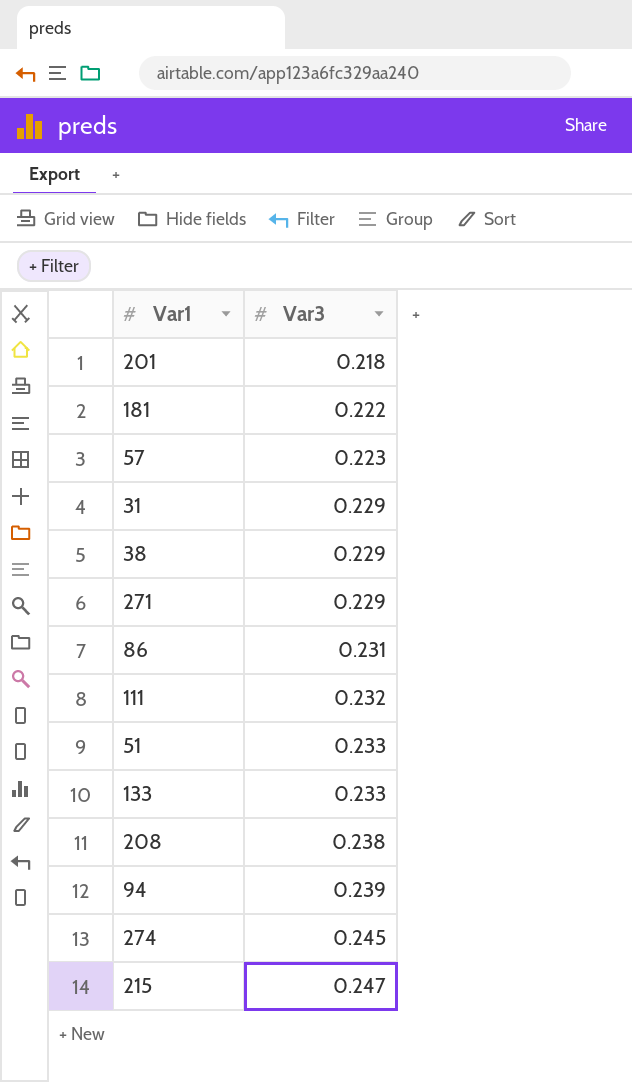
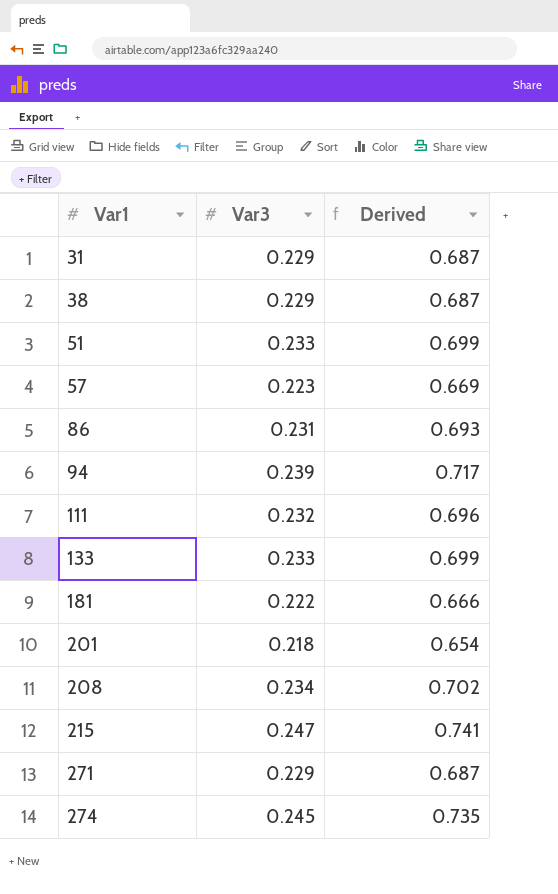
row order: Var3 ascending -> Var1 ascending
column Derived | formula: none -> [Var3] * 3
208 | Var3: 0.238 -> 0.234

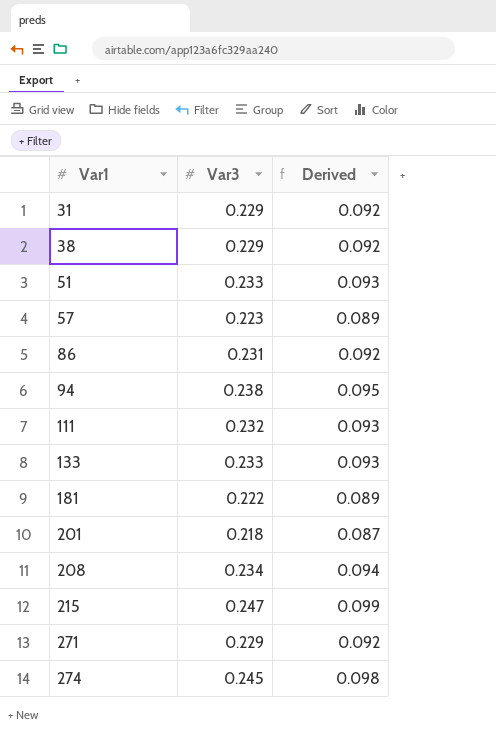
column Derived | formula: [Var3] * 3 -> [Var3] * 0.4
94 | Var3: 0.239 -> 0.238

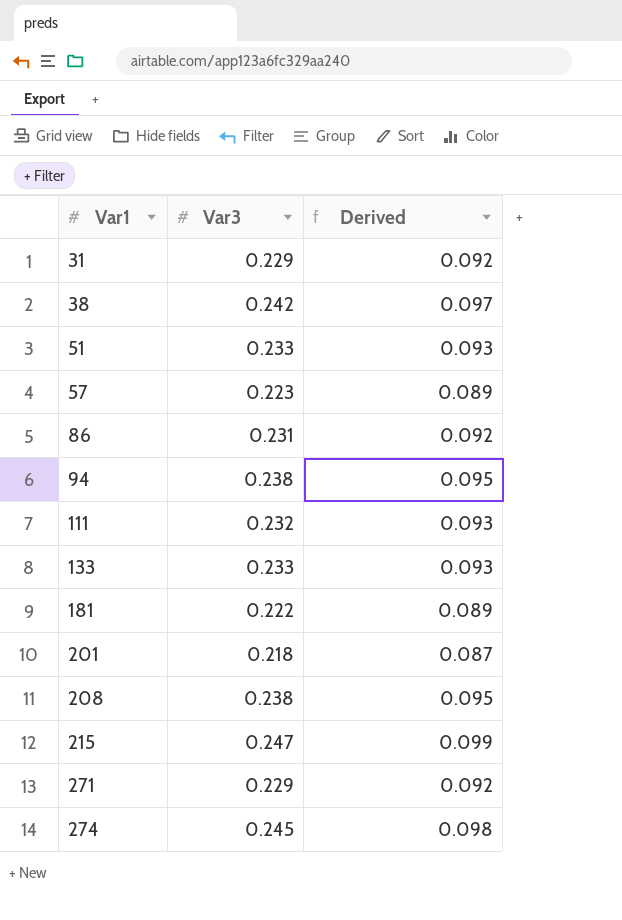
38 | Var3: 0.229 -> 0.242
38 | Derived: 0.092 -> 0.097
208 | Var3: 0.234 -> 0.238
208 | Derived: 0.094 -> 0.095

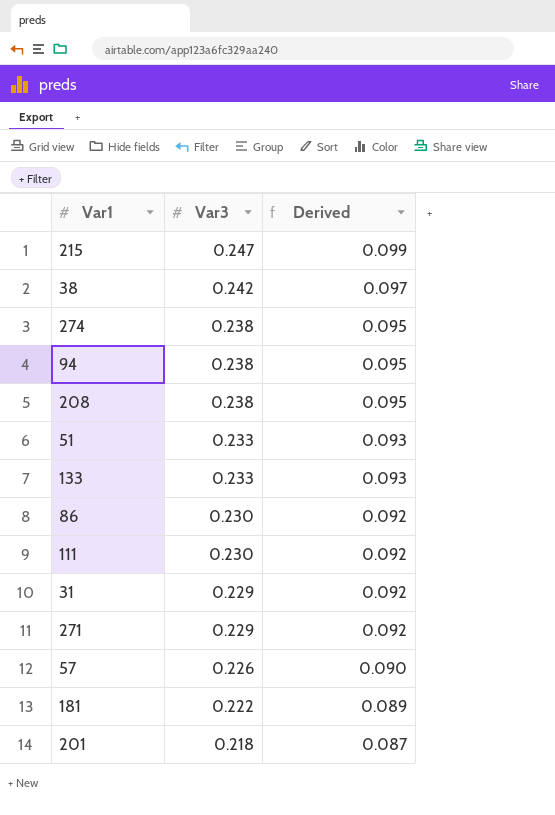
row order: Var1 ascending -> Var3 descending
274 | Var3: 0.245 -> 0.238
274 | Derived: 0.098 -> 0.095
86 | Var3: 0.231 -> 0.230
111 | Var3: 0.232 -> 0.230
111 | Derived: 0.093 -> 0.092
57 | Var3: 0.223 -> 0.226
57 | Derived: 0.089 -> 0.090

